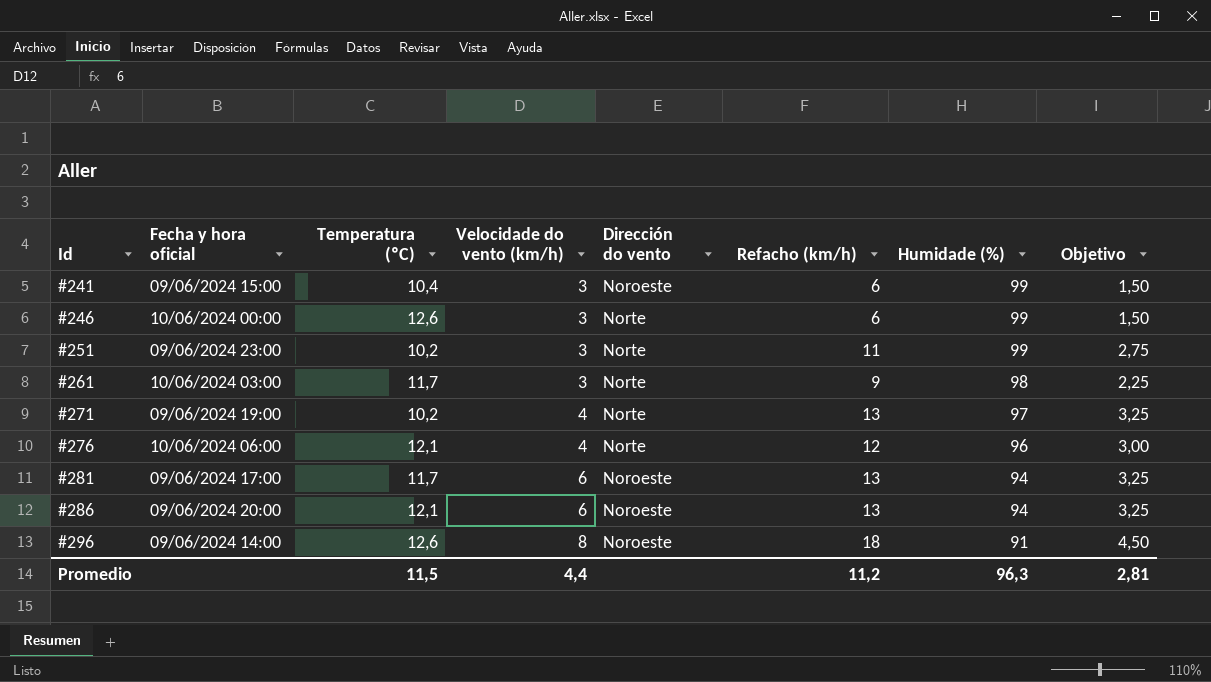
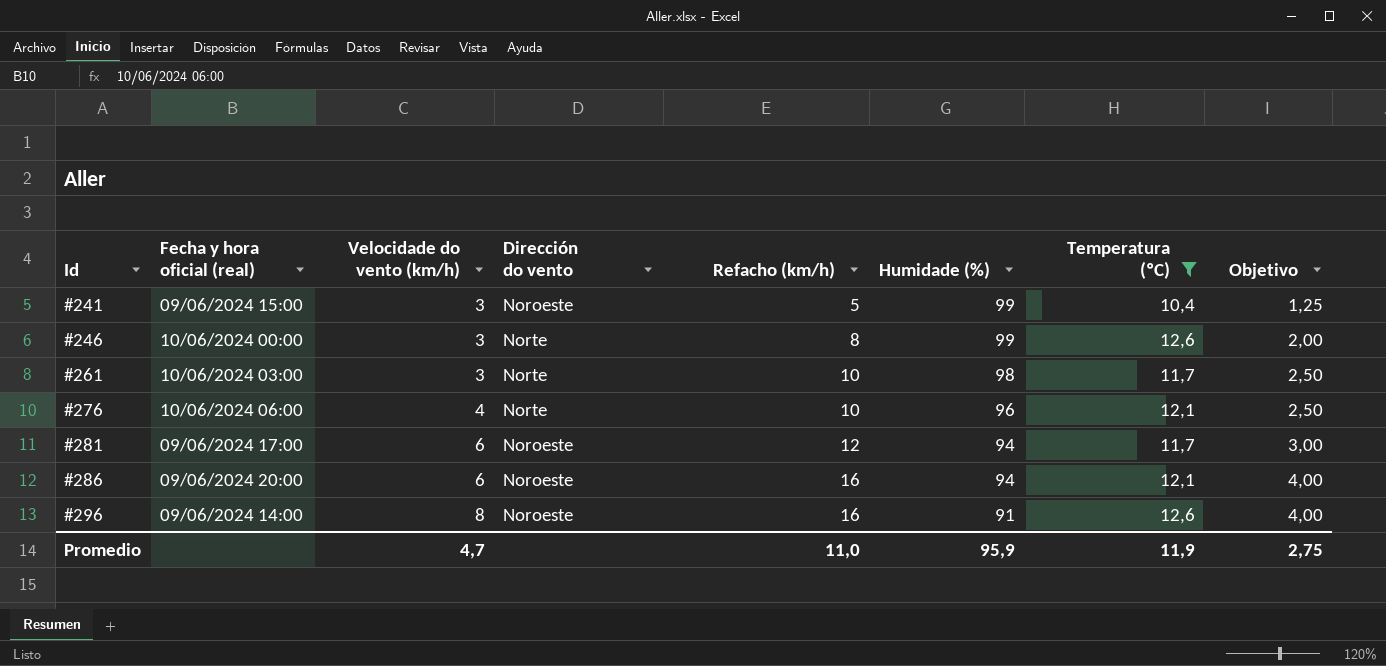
filter: none -> Temperatura (ºC) != 10,2
column name: Fecha y hora oficial -> Fecha y hora oficial (real)
column Temperatura (ºC) | position: 3 -> 7
#241 | Refacho (km/h): 6 -> 5
#241 | Objetivo: 1,50 -> 1,25
#246 | Refacho (km/h): 6 -> 8
#246 | Objetivo: 1,50 -> 2,00
#261 | Refacho (km/h): 9 -> 10
#261 | Objetivo: 2,25 -> 2,50
#276 | Refacho (km/h): 12 -> 10
#276 | Objetivo: 3,00 -> 2,50
#281 | Refacho (km/h): 13 -> 12
#281 | Objetivo: 3,25 -> 3,00
#286 | Refacho (km/h): 13 -> 16
#286 | Objetivo: 3,25 -> 4,00
#296 | Refacho (km/h): 18 -> 16
#296 | Objetivo: 4,50 -> 4,00
Promedio | Velocidade do vento (km/h): 4,4 -> 4,7
Promedio | Refacho (km/h): 11,2 -> 11,0
Promedio | Humidade (%): 96,3 -> 95,9
Promedio | Temperatura (ºC): 11,5 -> 11,9
Promedio | Objetivo: 2,81 -> 2,75

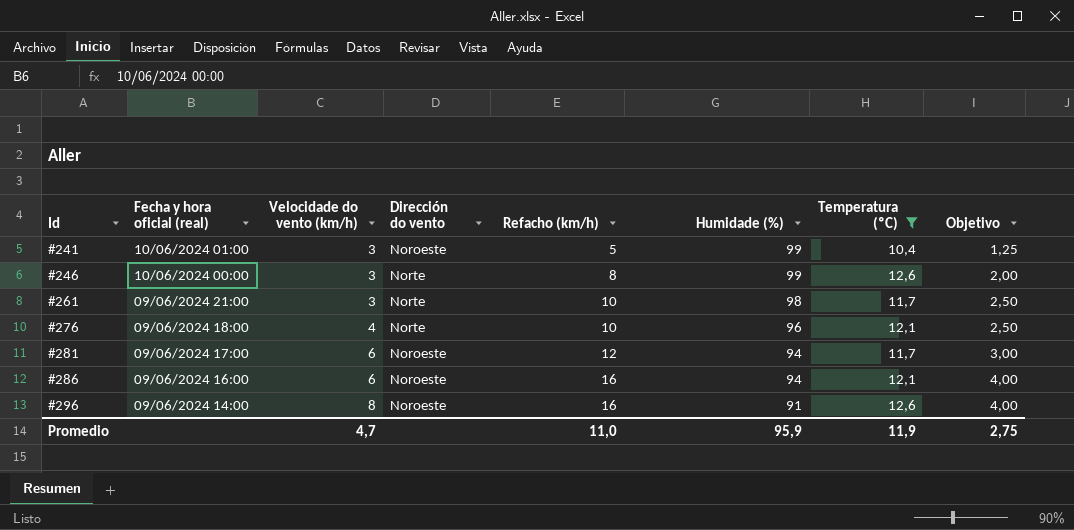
#241 | Fecha y hora oficial (real): 09/06/2024 15:00 -> 10/06/2024 01:00
#261 | Fecha y hora oficial (real): 10/06/2024 03:00 -> 09/06/2024 21:00
#276 | Fecha y hora oficial (real): 10/06/2024 06:00 -> 09/06/2024 18:00
#286 | Fecha y hora oficial (real): 09/06/2024 20:00 -> 09/06/2024 16:00

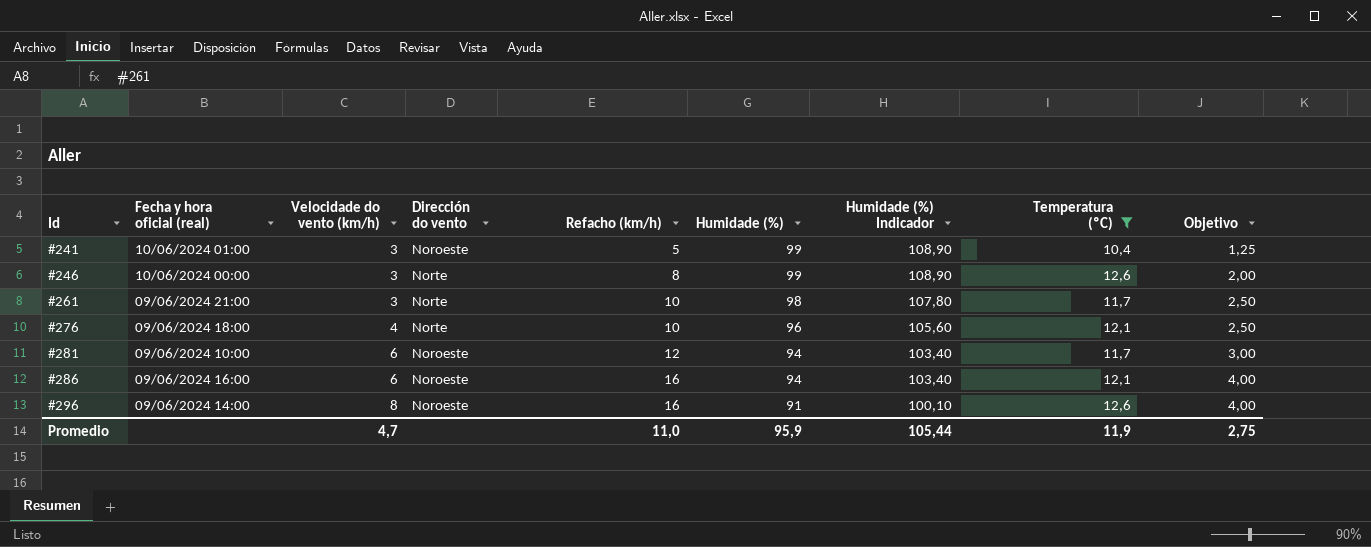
column Humidade (%) Indicador | formula: none -> [Humidade (%)] * 1,1
#281 | Fecha y hora oficial (real): 09/06/2024 17:00 -> 09/06/2024 10:00

